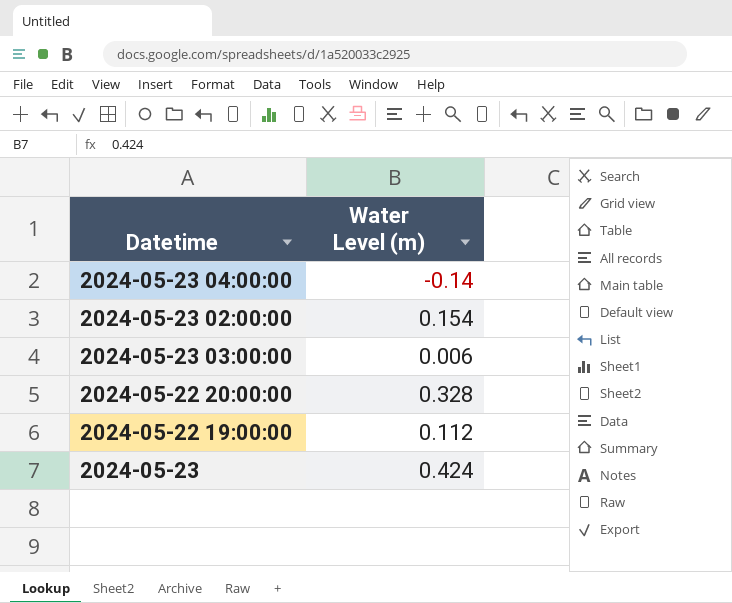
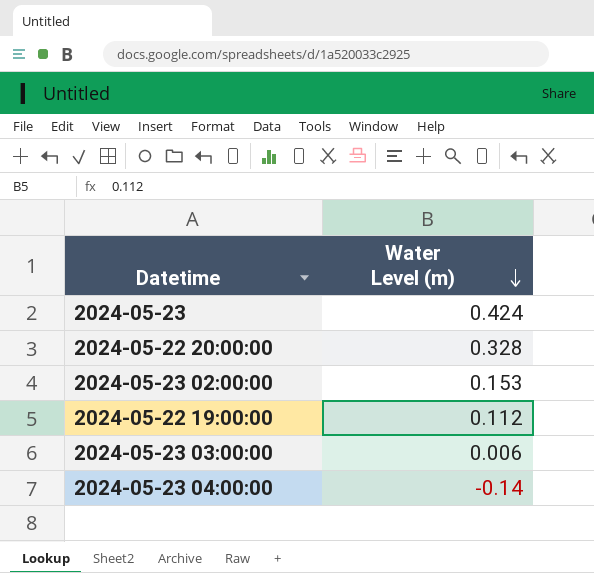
row order: none -> Water Level (m) descending
2024-05-23 02:00:00 | Water Level (m): 0.154 -> 0.153

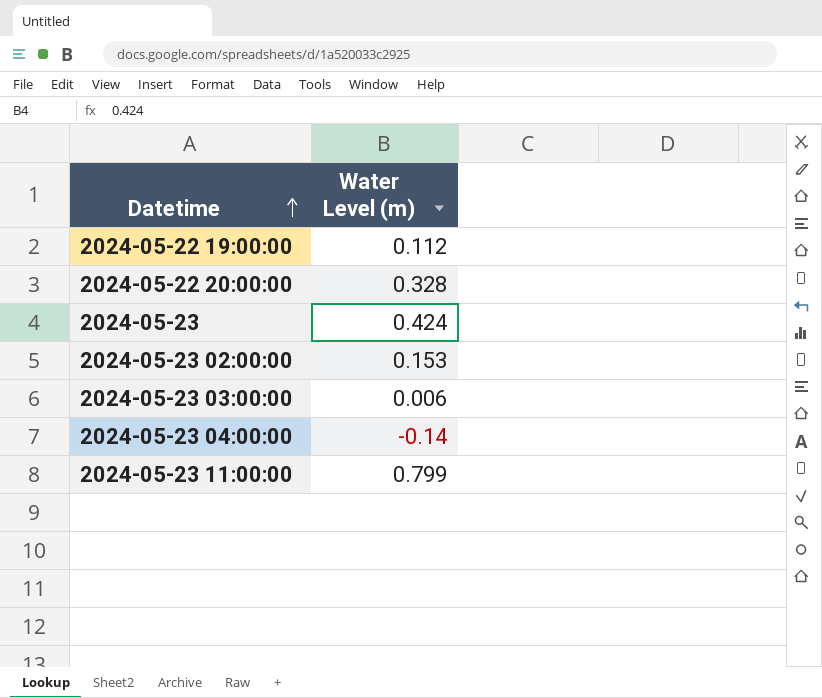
row order: Water Level (m) descending -> Datetime ascending
row 2024-05-23 11:00:00: none -> 0.799

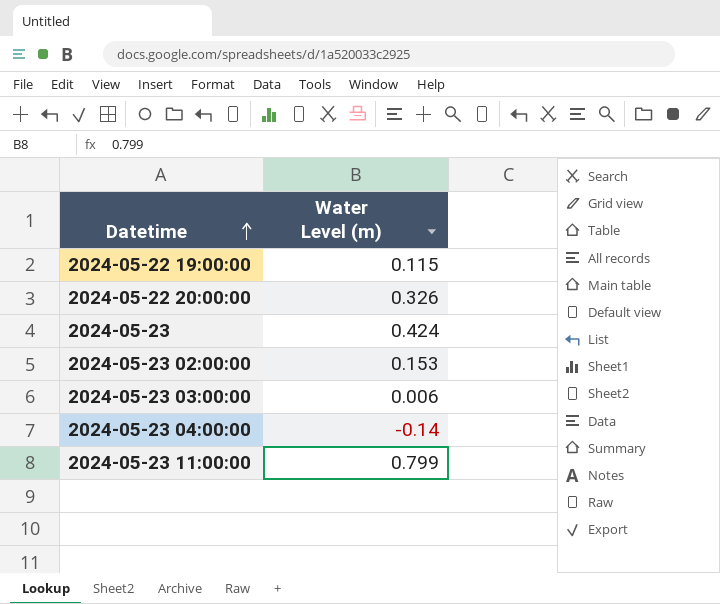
2024-05-22 19:00:00 | Water Level (m): 0.112 -> 0.115
2024-05-22 20:00:00 | Water Level (m): 0.328 -> 0.326

